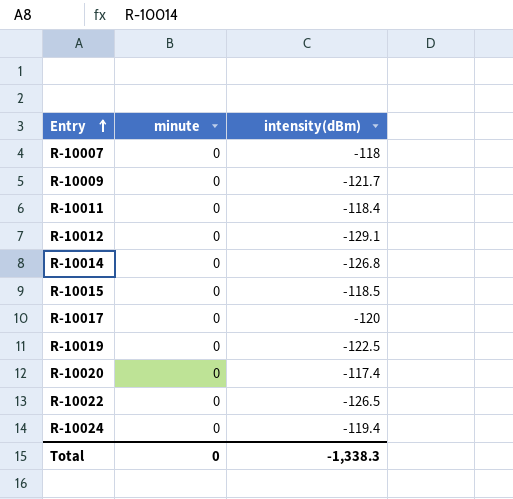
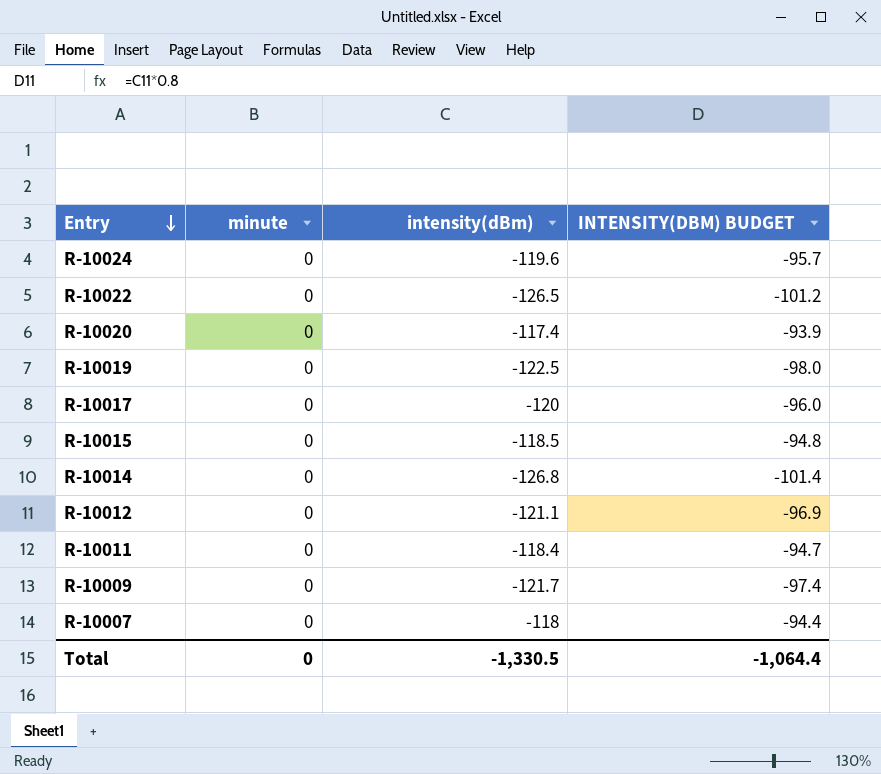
row order: Entry ascending -> Entry descending
column INTENSITY(DBM) BUDGET | formula: none -> [intensity(dBm)] * 0.8
R-10024 | intensity(dBm): -119.4 -> -119.6
R-10012 | intensity(dBm): -129.1 -> -121.1
Total | intensity(dBm): -1,338.3 -> -1,330.5

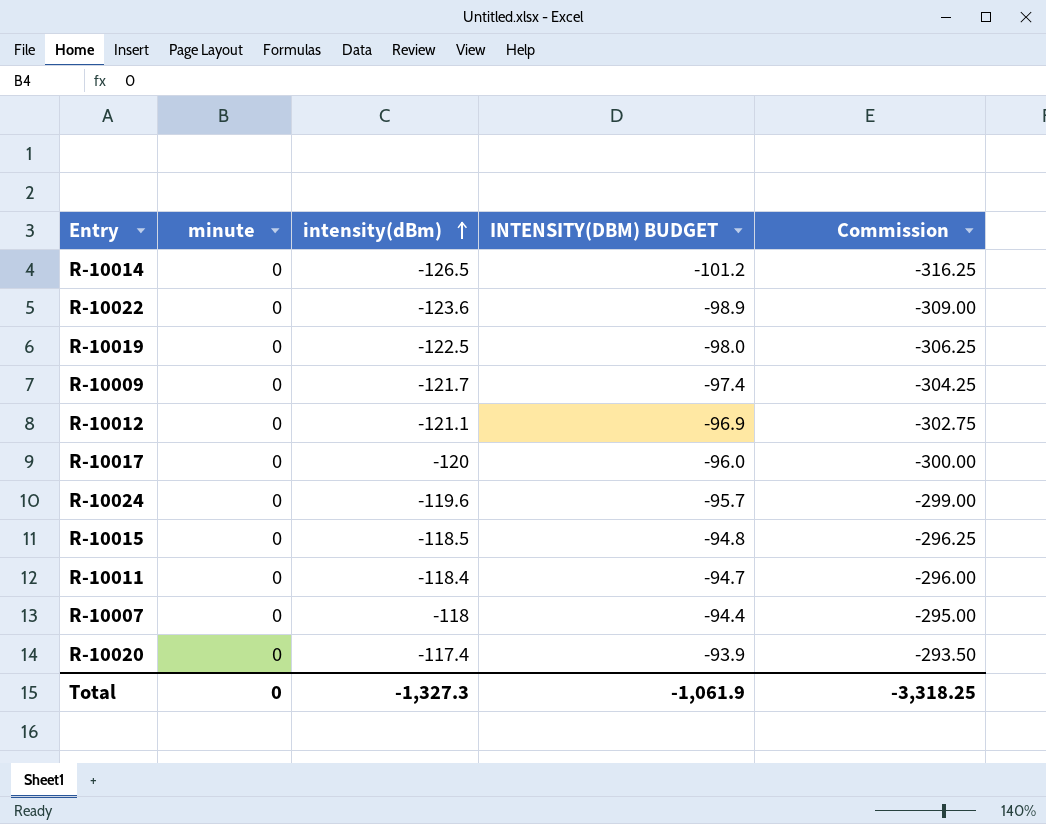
row order: Entry descending -> intensity(dBm) ascending
column Commission | formula: none -> [intensity(dBm)] * 2.5
R-10014 | intensity(dBm): -126.8 -> -126.5
R-10014 | INTENSITY(DBM) BUDGET: -101.4 -> -101.2
R-10022 | intensity(dBm): -126.5 -> -123.6
R-10022 | INTENSITY(DBM) BUDGET: -101.2 -> -98.9
Total | intensity(dBm): -1,330.5 -> -1,327.3
Total | INTENSITY(DBM) BUDGET: -1,064.4 -> -1,061.9

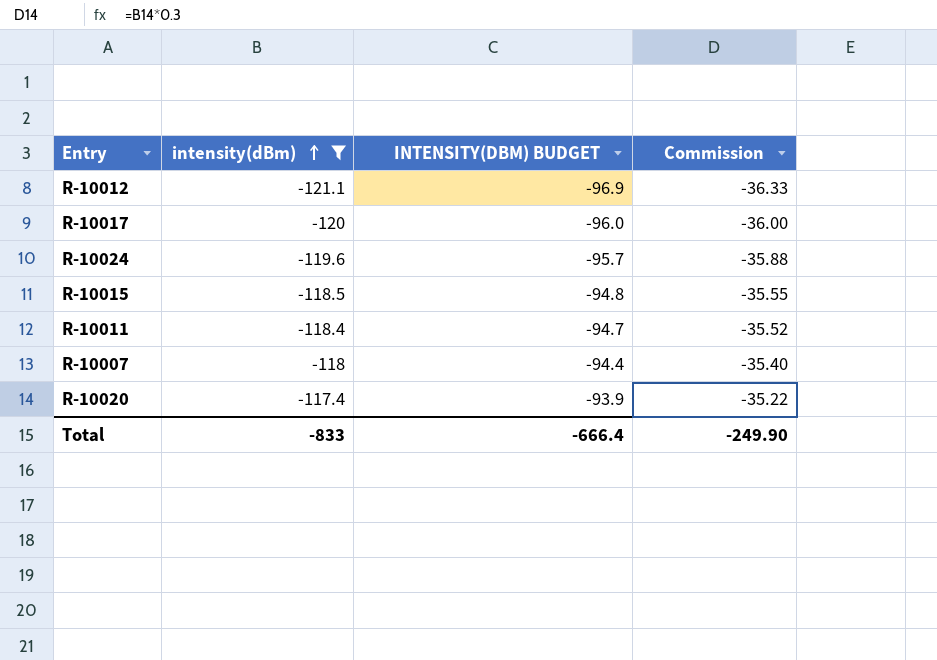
filter: none -> intensity(dBm) >= -121.1
column minute | position: 2 -> none
column Commission | formula: [intensity(dBm)] * 2.5 -> [intensity(dBm)] * 0.3
Total | intensity(dBm): -1,327.3 -> -833
Total | INTENSITY(DBM) BUDGET: -1,061.9 -> -666.4
Total | Commission: -3,318.25 -> -249.90

